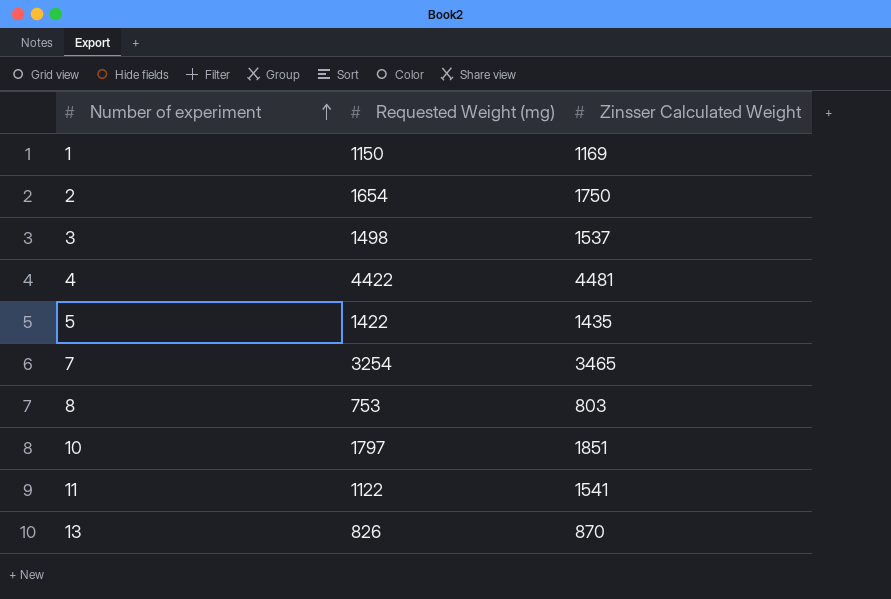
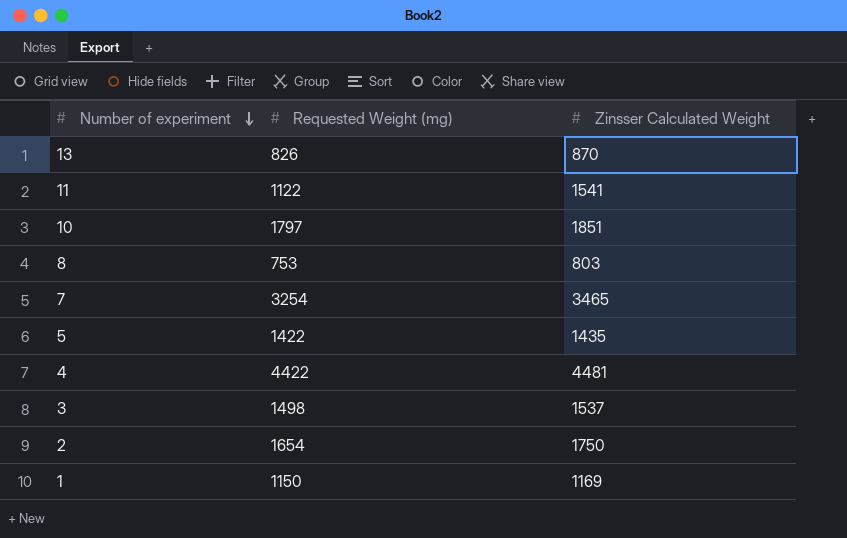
row order: Number of experiment ascending -> Number of experiment descending

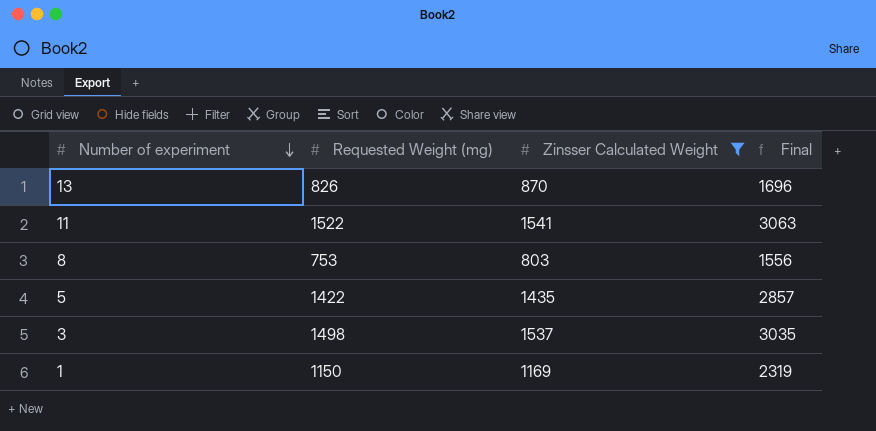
filter: none -> Zinsser Calculated Weight <= 1541
column Final | formula: none -> [Requested Weight (mg)] + [Zinsser Calculated Weight]
11 | Requested Weight (mg): 1122 -> 1522

